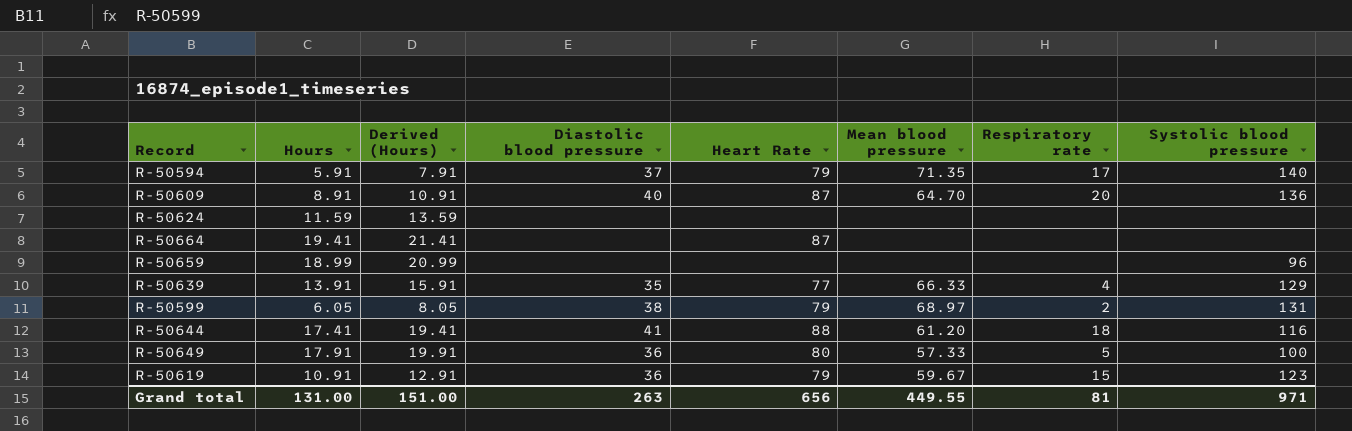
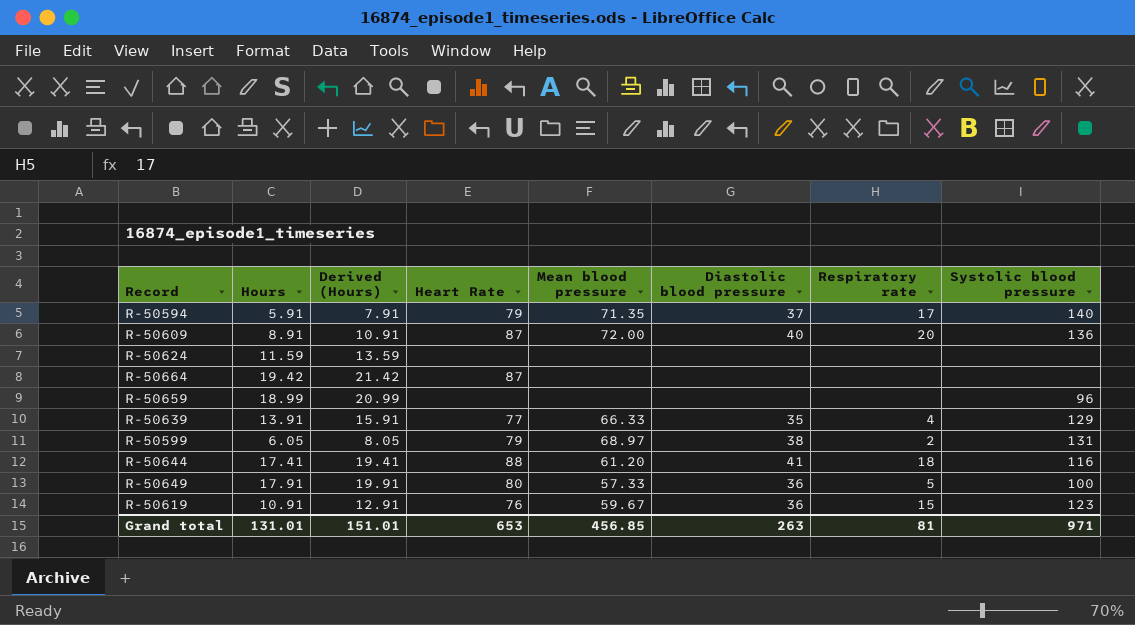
column Diastolic blood pressure | position: 4 -> 6
R-50609 | Mean blood pressure: 64.70 -> 72.00
R-50664 | Hours: 19.41 -> 19.42
R-50664 | Derived (Hours): 21.41 -> 21.42
R-50619 | Heart Rate: 79 -> 76
Grand total | Hours: 131.00 -> 131.01
Grand total | Derived (Hours): 151.00 -> 151.01
Grand total | Heart Rate: 656 -> 653
Grand total | Mean blood pressure: 449.55 -> 456.85

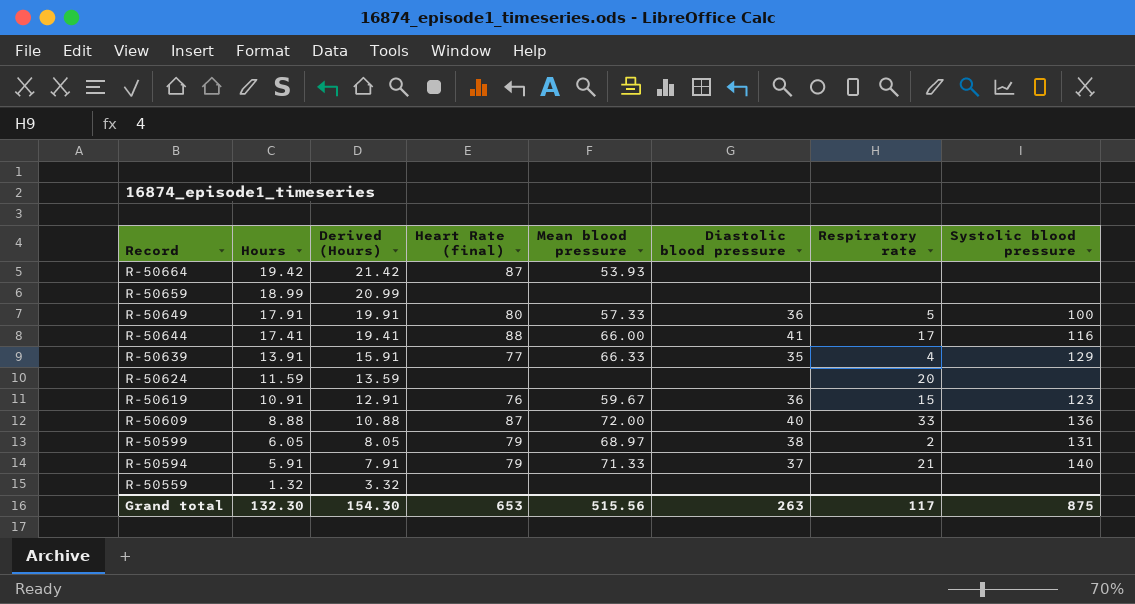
row order: none -> Record descending
column name: Heart Rate -> Heart Rate (final)
R-50664 | Mean blood pressure: none -> 53.93
R-50659 | Systolic blood pressure: 96 -> none
R-50644 | Mean blood pressure: 61.20 -> 66.00
R-50644 | Respiratory rate: 18 -> 17
R-50624 | Respiratory rate: none -> 20
R-50609 | Hours: 8.91 -> 8.88
R-50609 | Derived (Hours): 10.91 -> 10.88
R-50609 | Respiratory rate: 20 -> 33
R-50594 | Mean blood pressure: 71.35 -> 71.33
R-50594 | Respiratory rate: 17 -> 21
row R-50559: none -> 1.32 | 3.32 | none | none | none | none | none
Grand total | Hours: 131.01 -> 132.30
Grand total | Derived (Hours): 151.01 -> 154.30
Grand total | Mean blood pressure: 456.85 -> 515.56
Grand total | Respiratory rate: 81 -> 117
Grand total | Systolic blood pressure: 971 -> 875

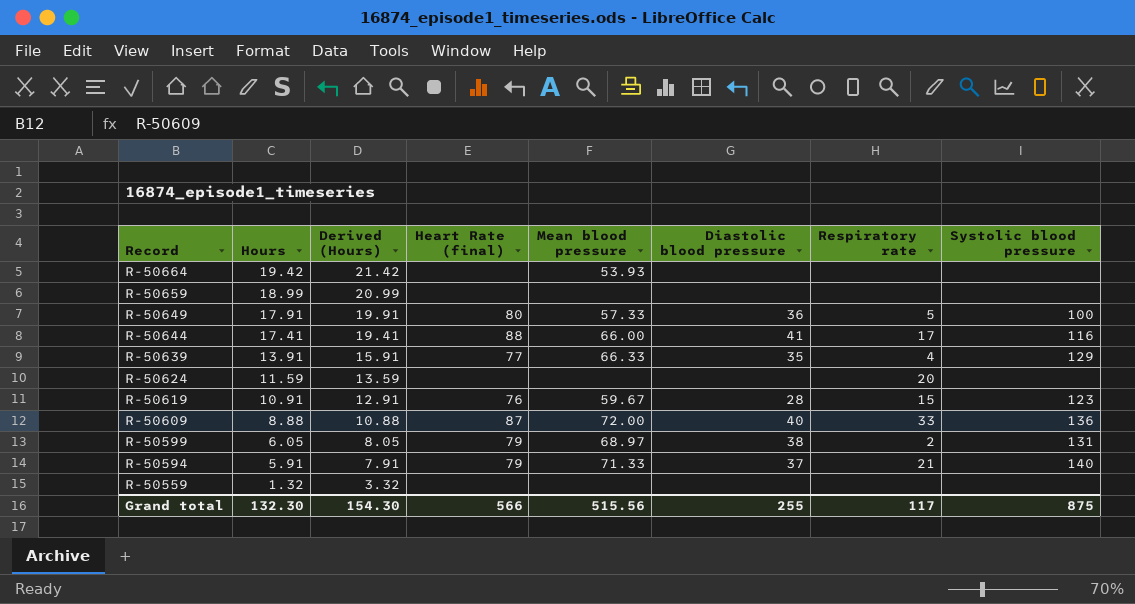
R-50664 | Heart Rate (final): 87 -> none
R-50619 | Diastolic blood pressure: 36 -> 28
Grand total | Heart Rate (final): 653 -> 566
Grand total | Diastolic blood pressure: 263 -> 255

